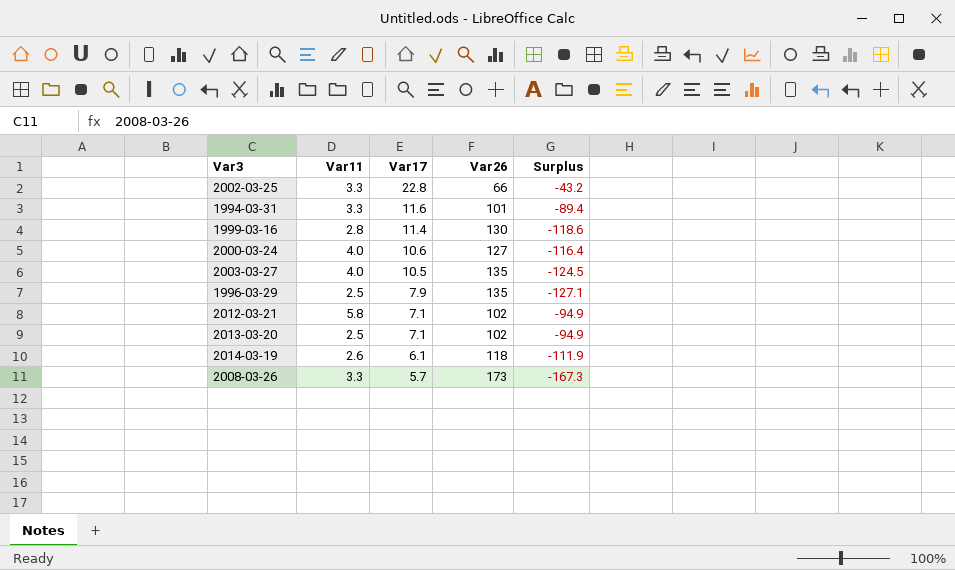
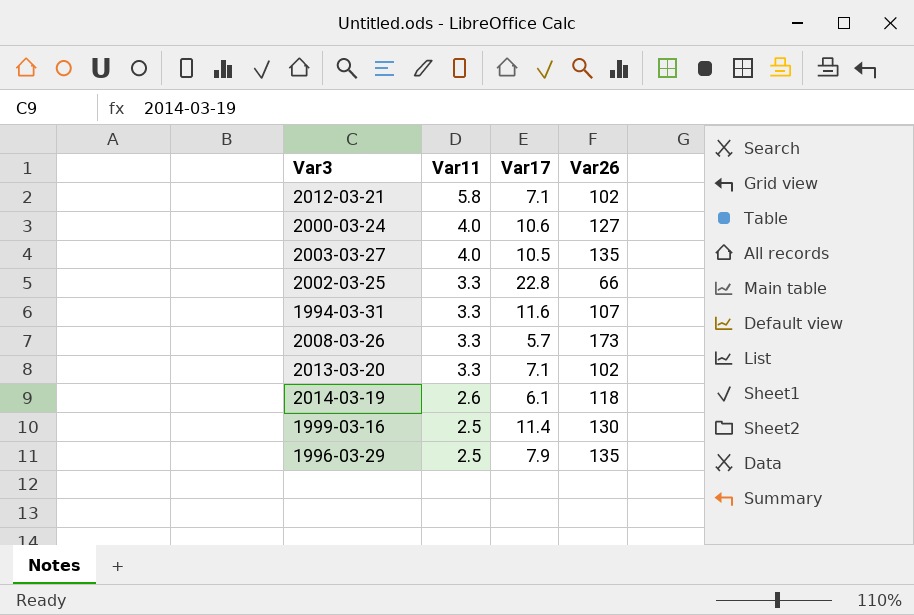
row order: Var17 descending -> Var11 descending
column Surplus | formula: [Var17] - [Var26] -> none
1994-03-31 | Var26: 101 -> 107
2013-03-20 | Var11: 2.5 -> 3.3
1999-03-16 | Var11: 2.8 -> 2.5

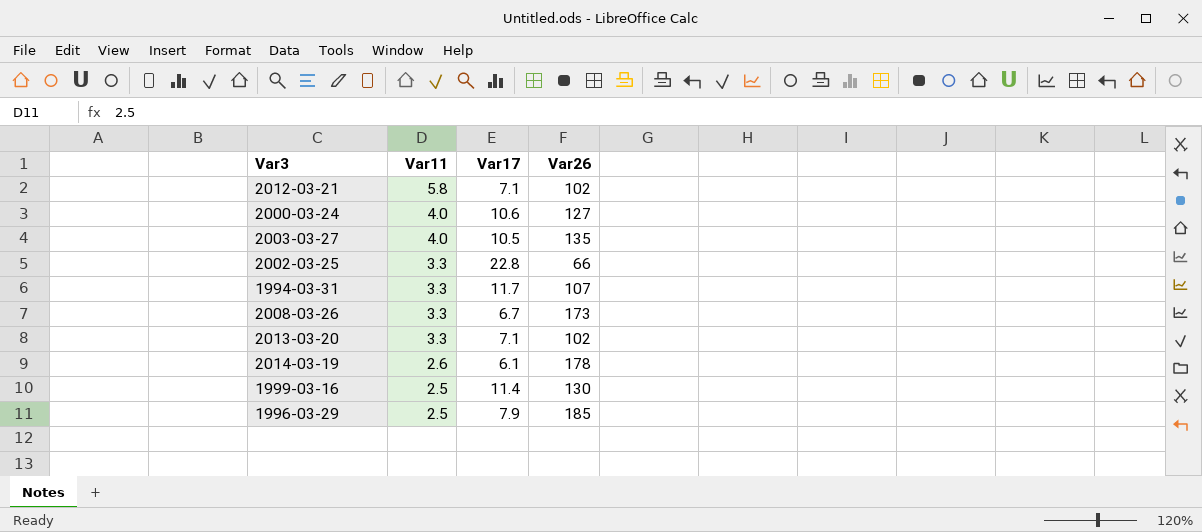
1994-03-31 | Var17: 11.6 -> 11.7
2008-03-26 | Var17: 5.7 -> 6.7
2014-03-19 | Var26: 118 -> 178
1996-03-29 | Var26: 135 -> 185

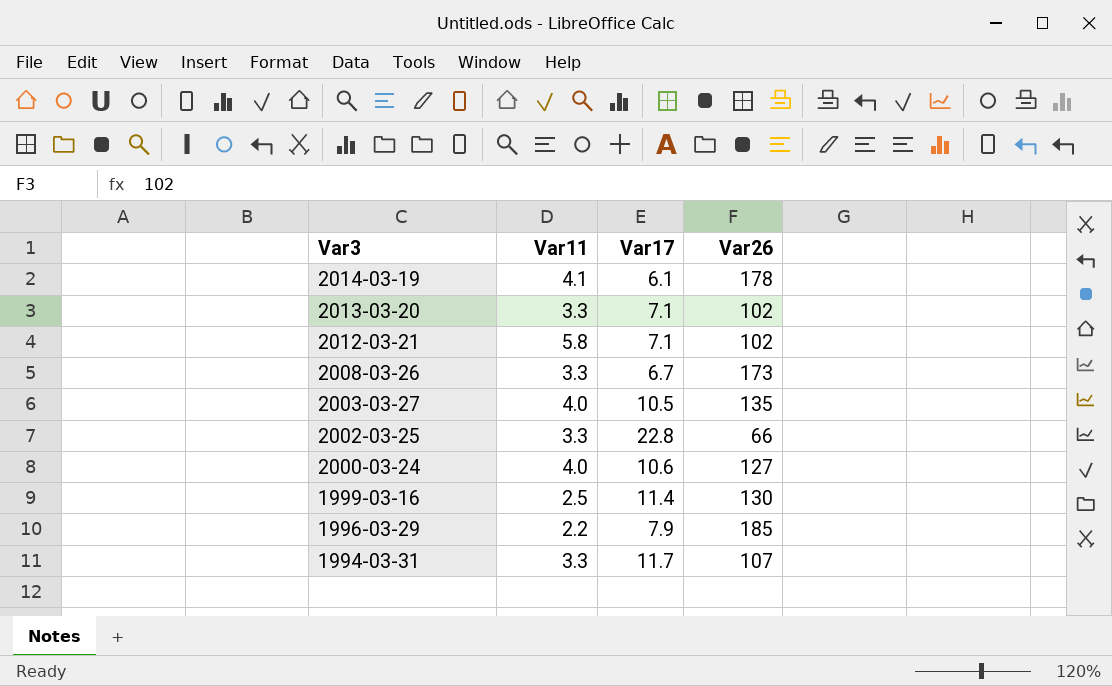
row order: Var11 descending -> Var3 descending
2014-03-19 | Var11: 2.6 -> 4.1
1996-03-29 | Var11: 2.5 -> 2.2

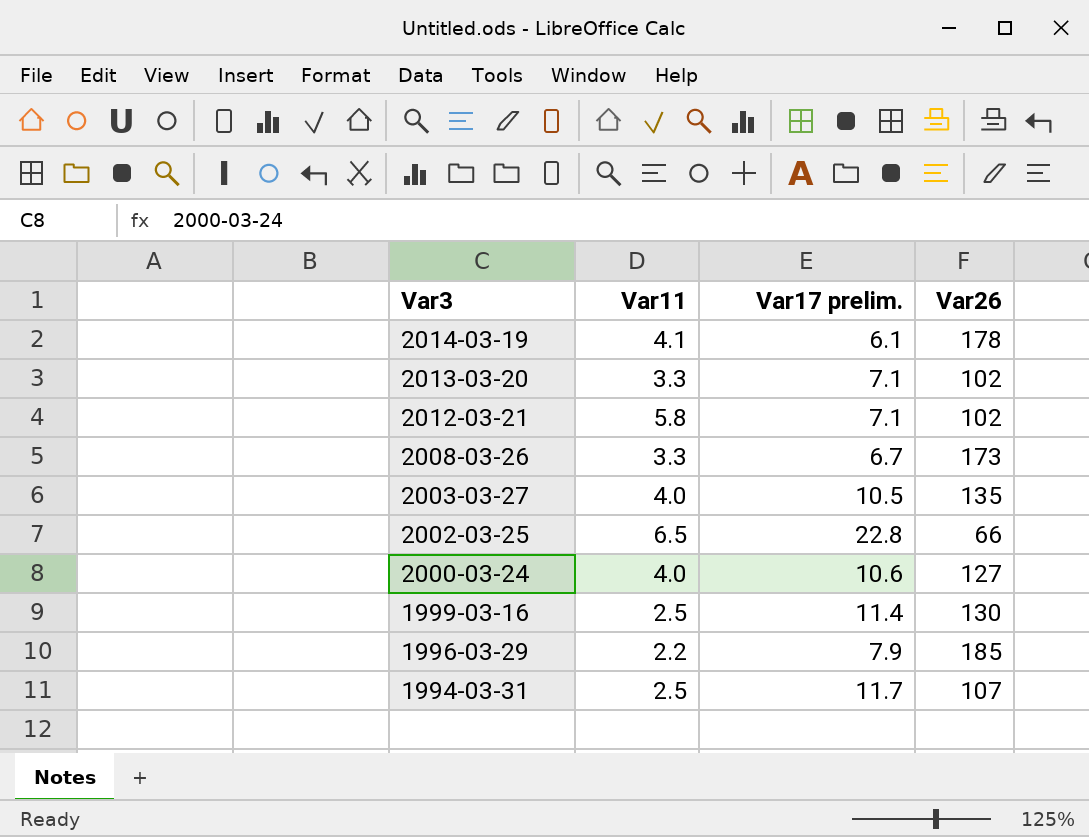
column name: Var17 -> Var17 prelim.
2002-03-25 | Var11: 3.3 -> 6.5
1994-03-31 | Var11: 3.3 -> 2.5

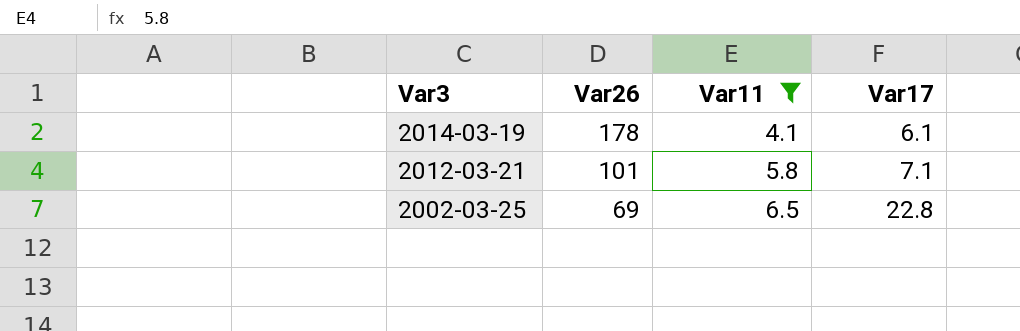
filter: none -> Var11 >= 4.1
column Var26 | position: 4 -> 2
column name: Var17 prelim. -> Var17
2012-03-21 | Var26: 102 -> 101
2002-03-25 | Var26: 66 -> 69

